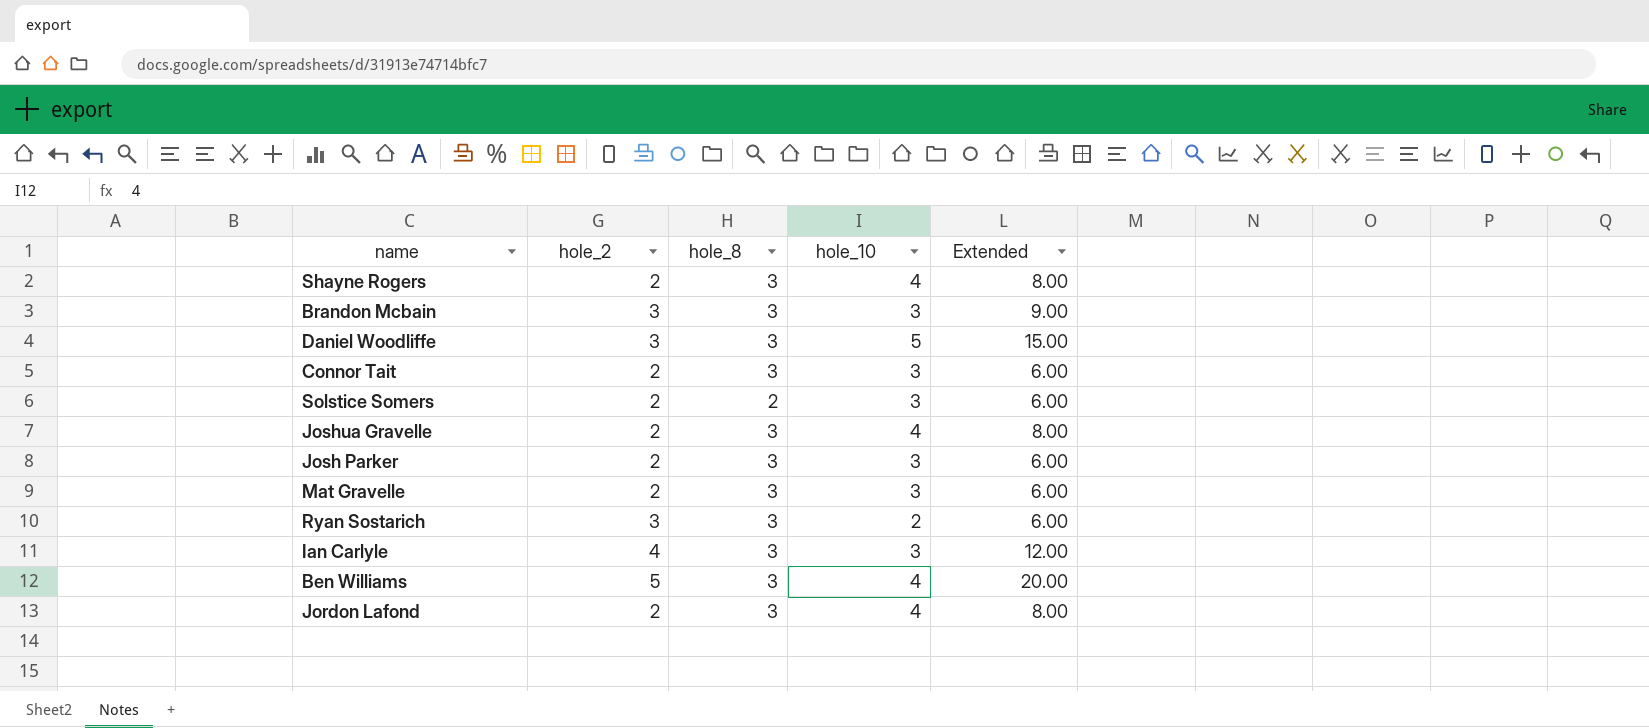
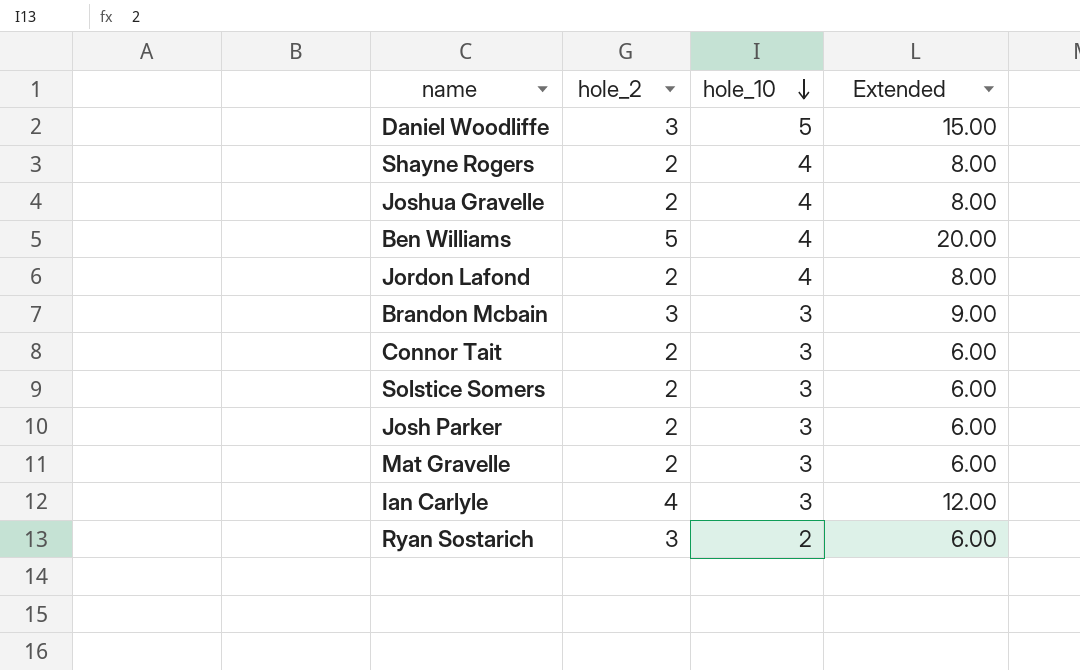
row order: none -> hole_10 descending
column hole_8 | position: 3 -> none

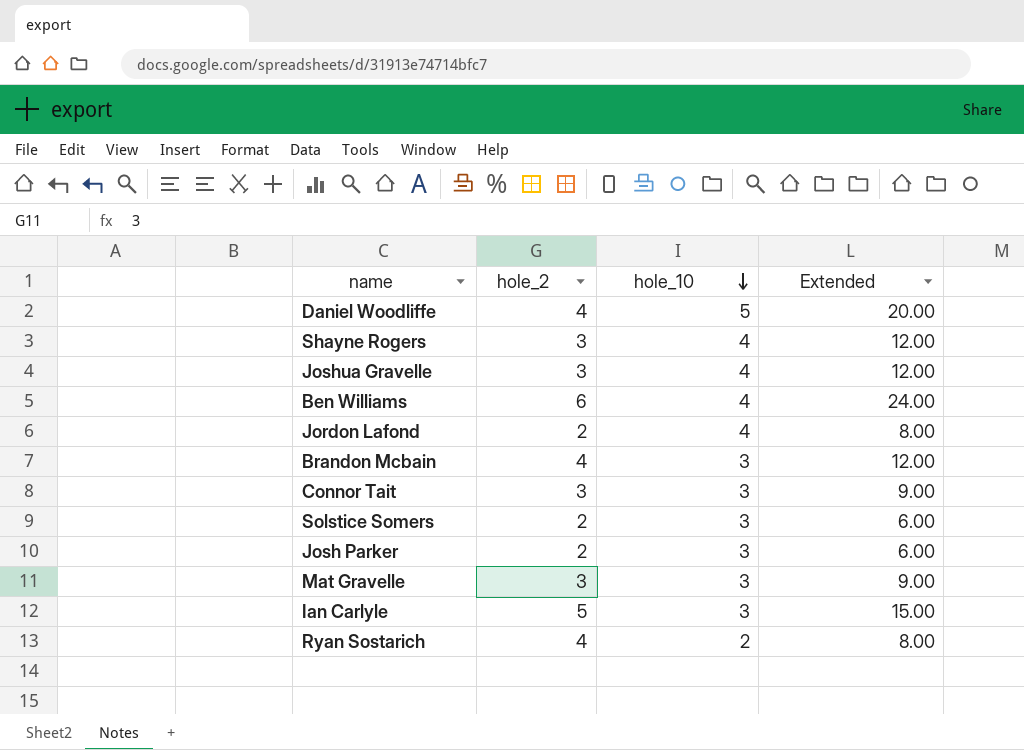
Daniel Woodliffe | hole_2: 3 -> 4
Daniel Woodliffe | Extended: 15.00 -> 20.00
Shayne Rogers | hole_2: 2 -> 3
Shayne Rogers | Extended: 8.00 -> 12.00
Joshua Gravelle | hole_2: 2 -> 3
Joshua Gravelle | Extended: 8.00 -> 12.00
Ben Williams | hole_2: 5 -> 6
Ben Williams | Extended: 20.00 -> 24.00
Brandon Mcbain | hole_2: 3 -> 4
Brandon Mcbain | Extended: 9.00 -> 12.00
Connor Tait | hole_2: 2 -> 3
Connor Tait | Extended: 6.00 -> 9.00
Mat Gravelle | hole_2: 2 -> 3
Mat Gravelle | Extended: 6.00 -> 9.00
Ian Carlyle | hole_2: 4 -> 5
Ian Carlyle | Extended: 12.00 -> 15.00
Ryan Sostarich | hole_2: 3 -> 4
Ryan Sostarich | Extended: 6.00 -> 8.00

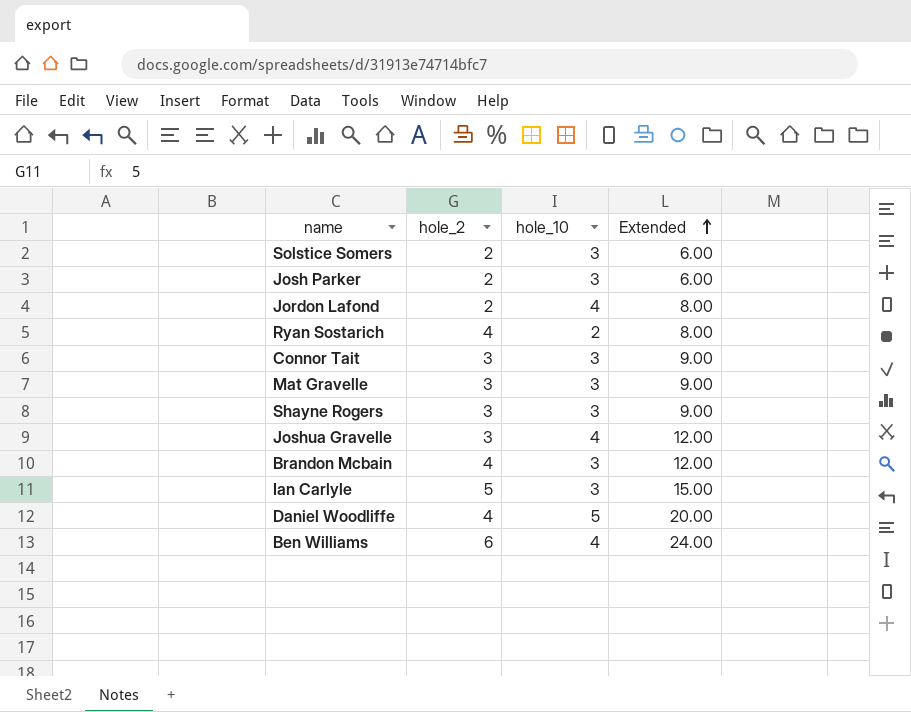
row order: hole_10 descending -> Extended ascending
Shayne Rogers | hole_10: 4 -> 3
Shayne Rogers | Extended: 12.00 -> 9.00

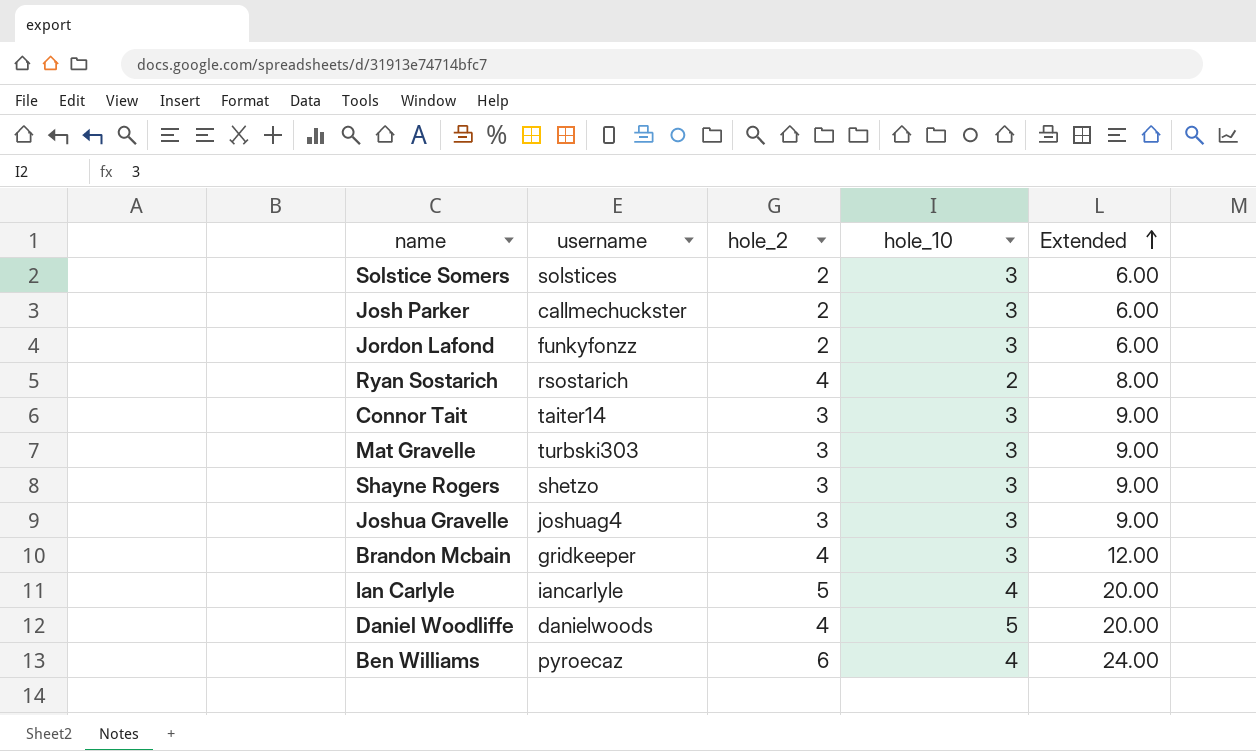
column username | position: none -> 2
Jordon Lafond | hole_10: 4 -> 3
Jordon Lafond | Extended: 8.00 -> 6.00
Joshua Gravelle | hole_10: 4 -> 3
Joshua Gravelle | Extended: 12.00 -> 9.00
Ian Carlyle | hole_10: 3 -> 4
Ian Carlyle | Extended: 15.00 -> 20.00

